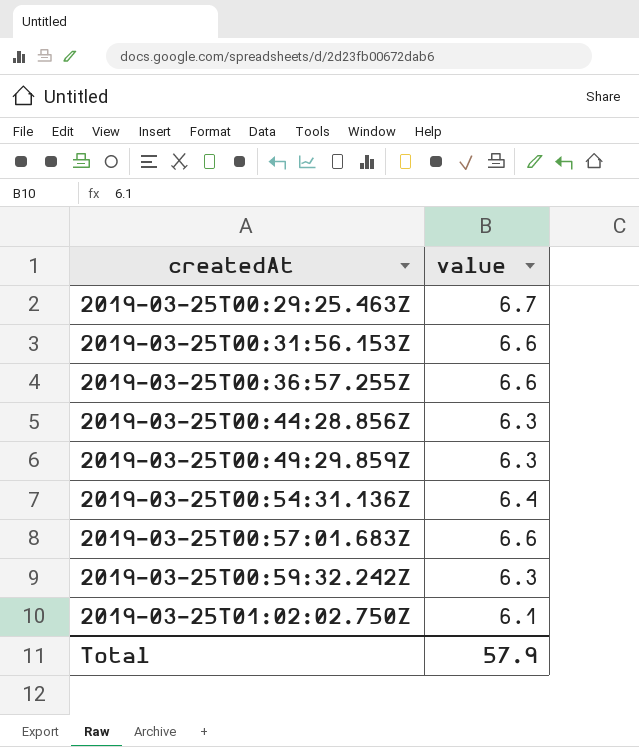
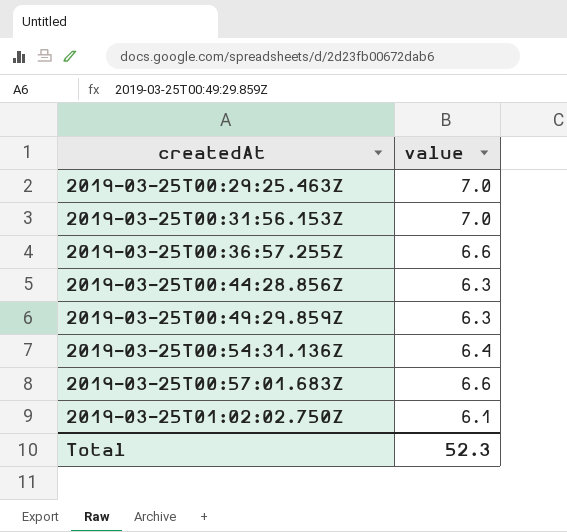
row 2019-03-25T00:59:32.242Z: 6.3 -> none
2019-03-25T00:29:25.463Z | value: 6.7 -> 7.0
2019-03-25T00:31:56.153Z | value: 6.6 -> 7.0
Total | value: 57.9 -> 52.3

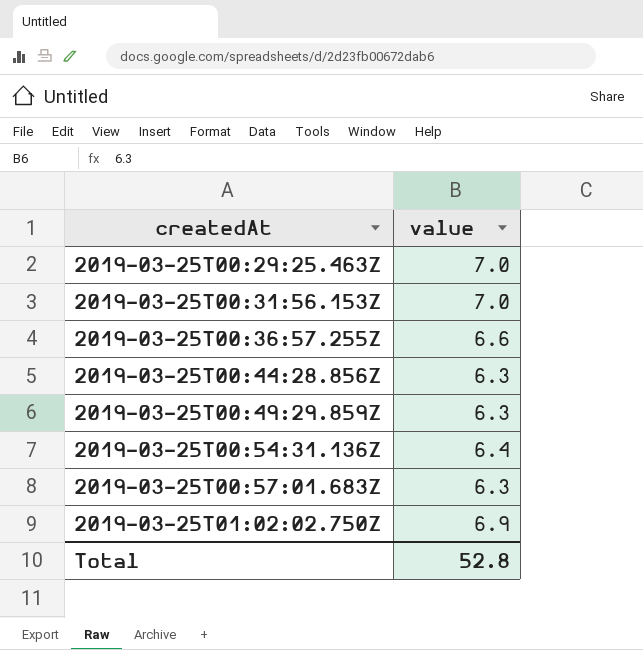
2019-03-25T00:57:01.683Z | value: 6.6 -> 6.3
2019-03-25T01:02:02.750Z | value: 6.1 -> 6.9
Total | value: 52.3 -> 52.8

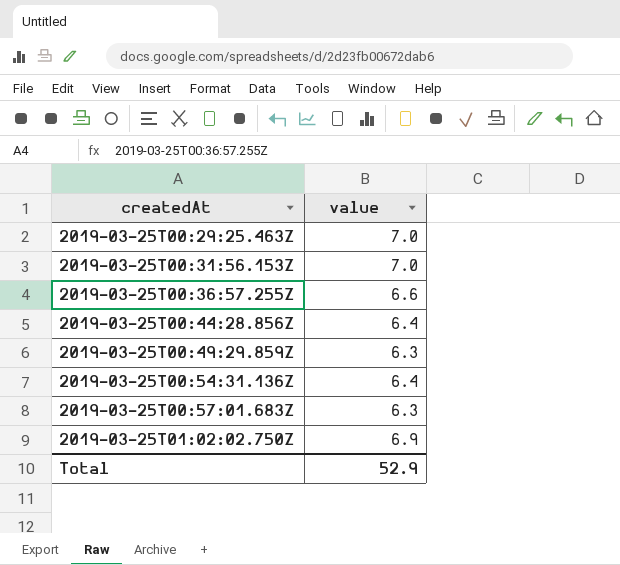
2019-03-25T00:44:28.856Z | value: 6.3 -> 6.4
Total | value: 52.8 -> 52.9

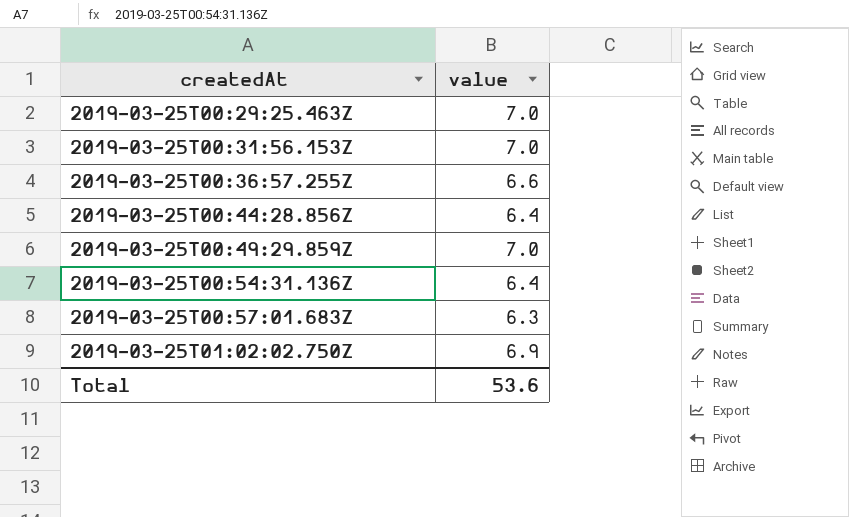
2019-03-25T00:49:29.859Z | value: 6.3 -> 7.0
Total | value: 52.9 -> 53.6

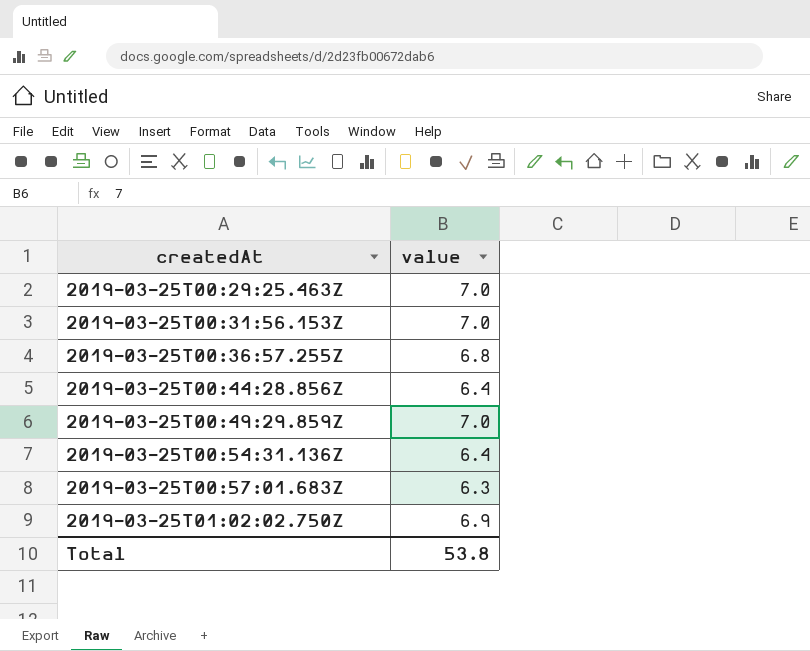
2019-03-25T00:36:57.255Z | value: 6.6 -> 6.8
Total | value: 53.6 -> 53.8

